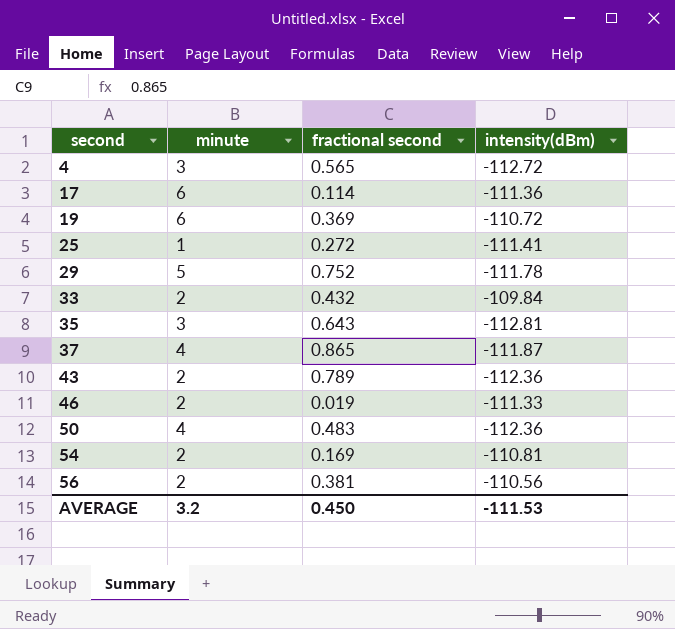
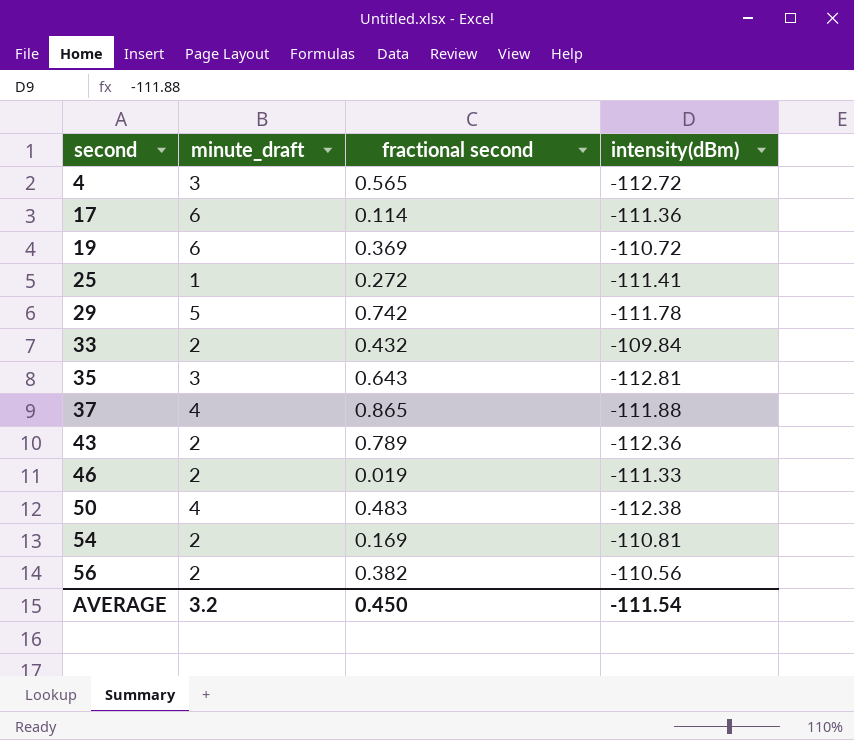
column name: minute -> minute_draft
29 | fractional second: 0.752 -> 0.742
37 | intensity(dBm): -111.87 -> -111.88
50 | intensity(dBm): -112.36 -> -112.38
56 | fractional second: 0.381 -> 0.382
AVERAGE | intensity(dBm): -111.53 -> -111.54

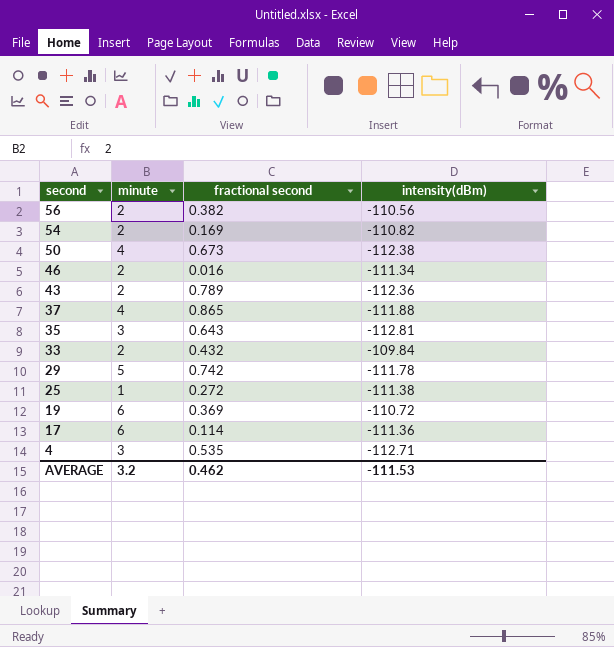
row order: second ascending -> second descending
column name: minute_draft -> minute
54 | intensity(dBm): -110.81 -> -110.82
50 | fractional second: 0.483 -> 0.673
46 | fractional second: 0.019 -> 0.016
46 | intensity(dBm): -111.33 -> -111.34
25 | intensity(dBm): -111.41 -> -111.38
4 | fractional second: 0.565 -> 0.535
4 | intensity(dBm): -112.72 -> -112.71
AVERAGE | fractional second: 0.450 -> 0.462
AVERAGE | intensity(dBm): -111.54 -> -111.53

